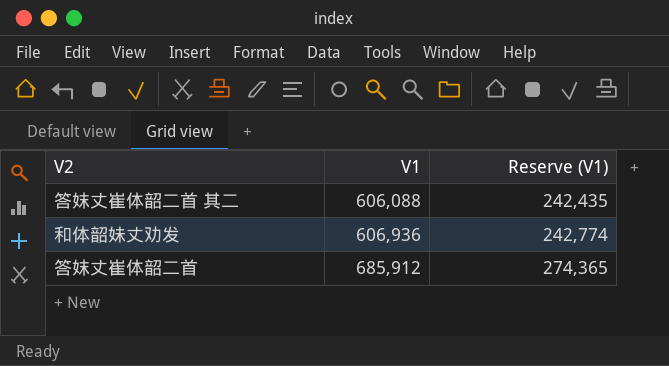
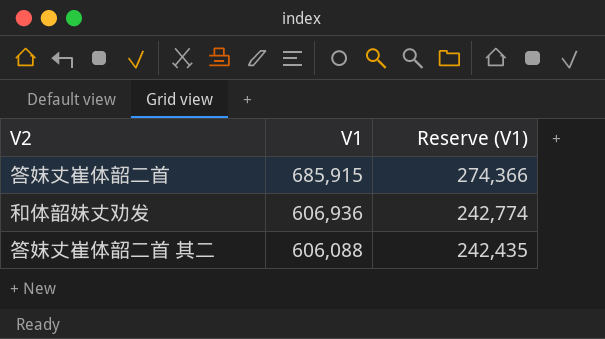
row order: V1 ascending -> V1 descending
答妺丈崔体韶二首 | V1: 685,912 -> 685,915
答妺丈崔体韶二首 | Reserve (V1): 274,365 -> 274,366

